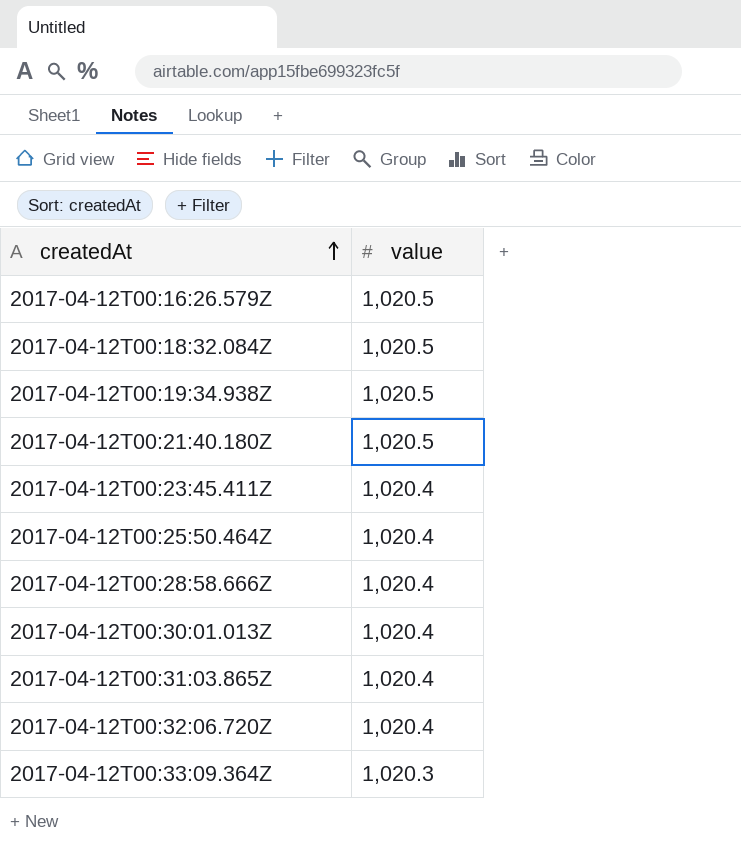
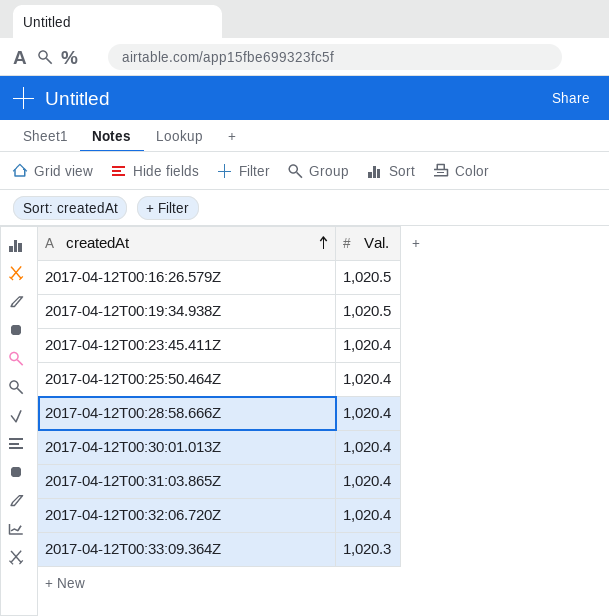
column name: value -> Val.
row 2017-04-12T00:18:32.084Z: 1,020.5 -> none
row 2017-04-12T00:21:40.180Z: 1,020.5 -> none

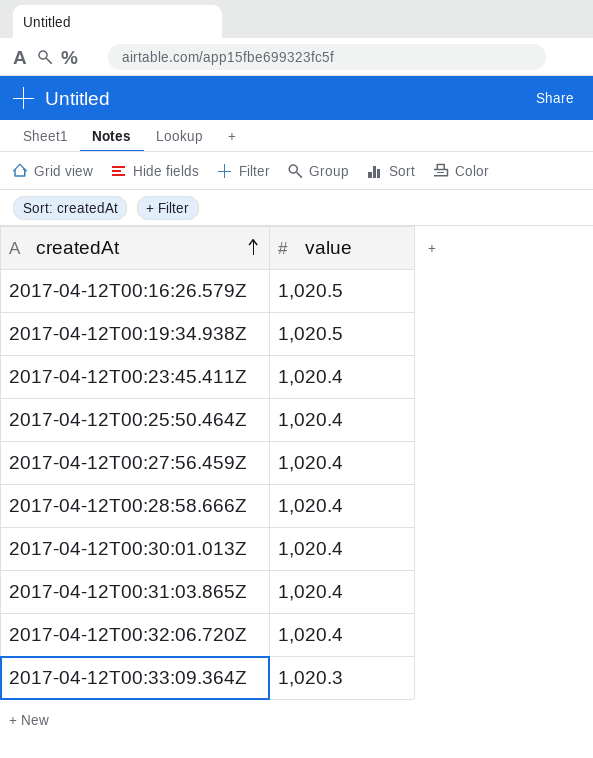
column name: Val. -> value
row 2017-04-12T00:27:56.459Z: none -> 1,020.4

